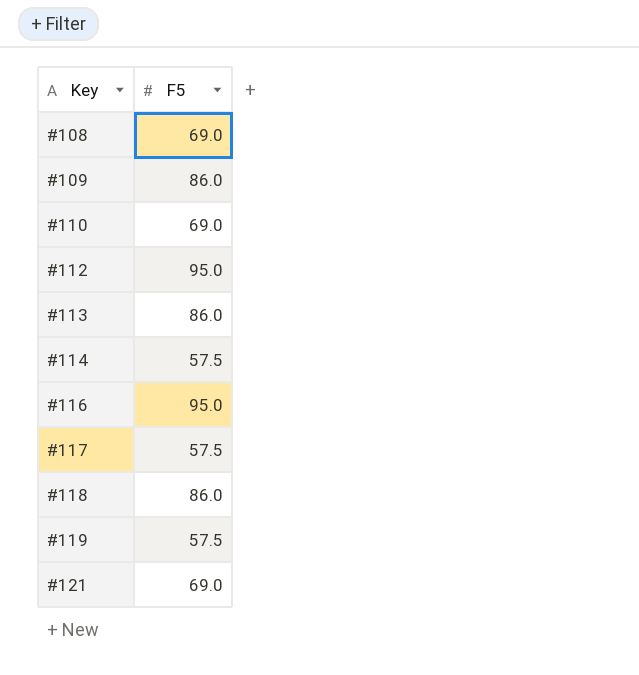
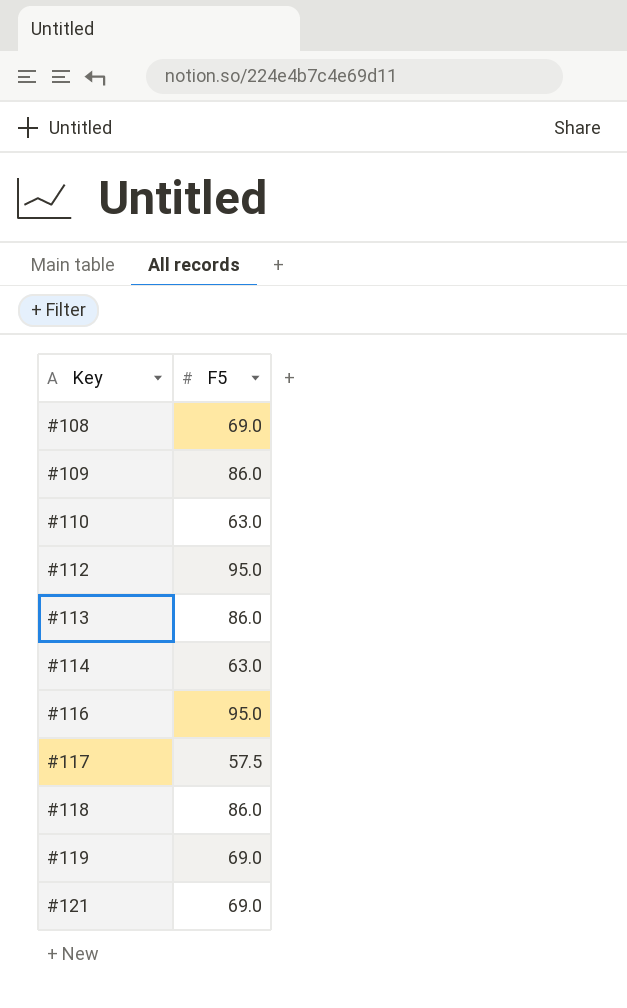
#110 | F5: 69.0 -> 63.0
#114 | F5: 57.5 -> 63.0
#119 | F5: 57.5 -> 69.0

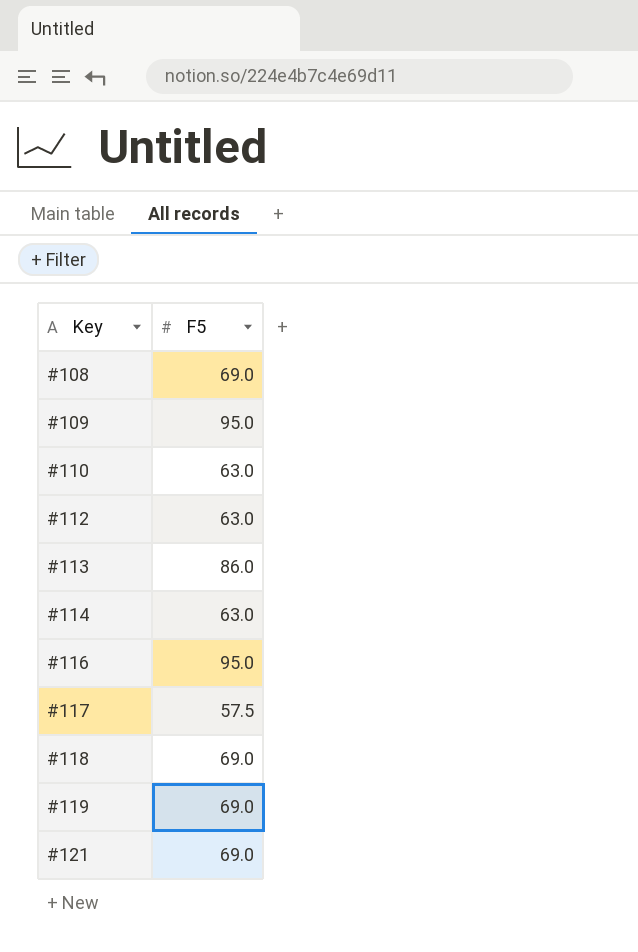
#109 | F5: 86.0 -> 95.0
#112 | F5: 95.0 -> 63.0
#118 | F5: 86.0 -> 69.0

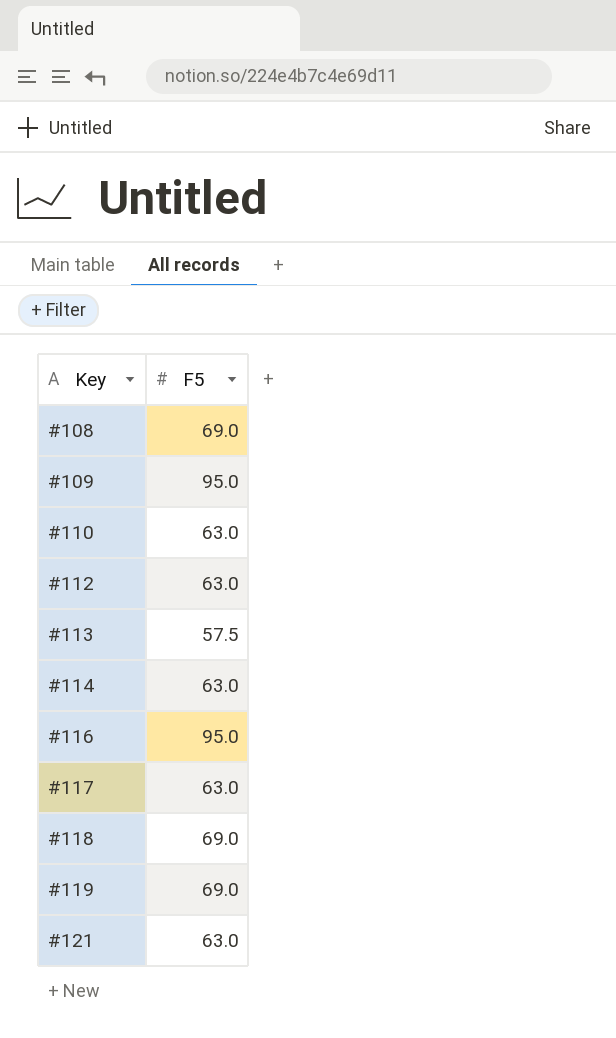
#113 | F5: 86.0 -> 57.5
#117 | F5: 57.5 -> 63.0
#121 | F5: 69.0 -> 63.0

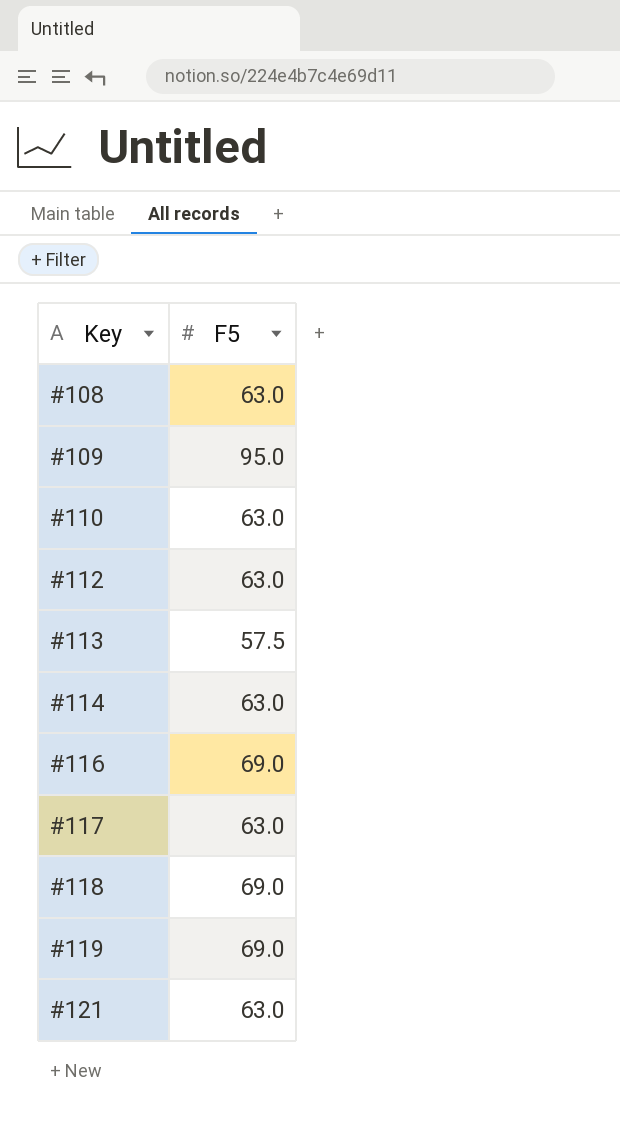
#108 | F5: 69.0 -> 63.0
#116 | F5: 95.0 -> 69.0

